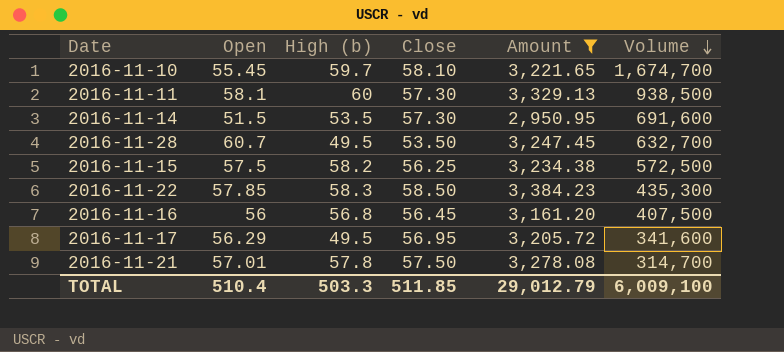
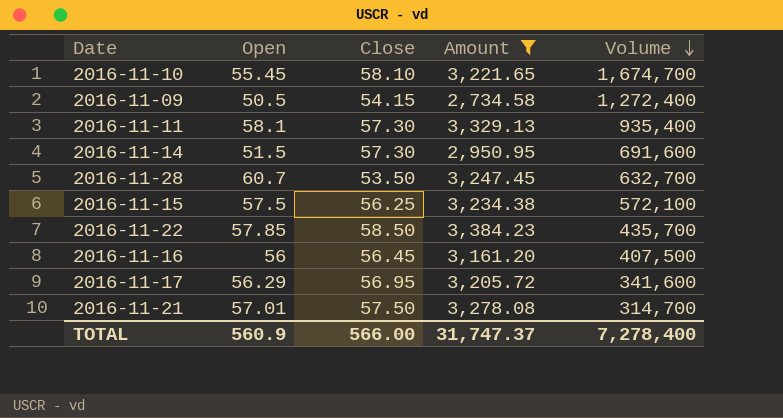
column High (b) | position: 3 -> none
row 2016-11-09: none -> 50.5 | 54.15 | 2,734.58 | 1,272,400
2016-11-11 | Volume: 938,500 -> 935,400
2016-11-15 | Volume: 572,500 -> 572,100
2016-11-22 | Volume: 435,300 -> 435,700
TOTAL | Open: 510.4 -> 560.9
TOTAL | Close: 511.85 -> 566.00
TOTAL | Amount: 29,012.79 -> 31,747.37
TOTAL | Volume: 6,009,100 -> 7,278,400

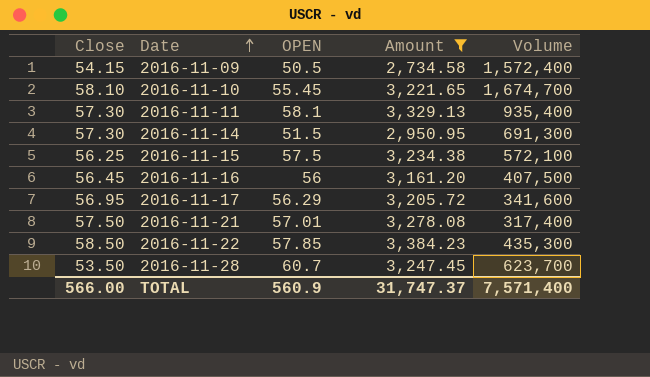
row order: Volume descending -> Date ascending
column Close | position: 3 -> 1
column name: Open -> OPEN
2016-11-09 | Volume: 1,272,400 -> 1,572,400
2016-11-14 | Volume: 691,600 -> 691,300
2016-11-21 | Volume: 314,700 -> 317,400
2016-11-22 | Volume: 435,700 -> 435,300
2016-11-28 | Volume: 632,700 -> 623,700
TOTAL | Volume: 7,278,400 -> 7,571,400

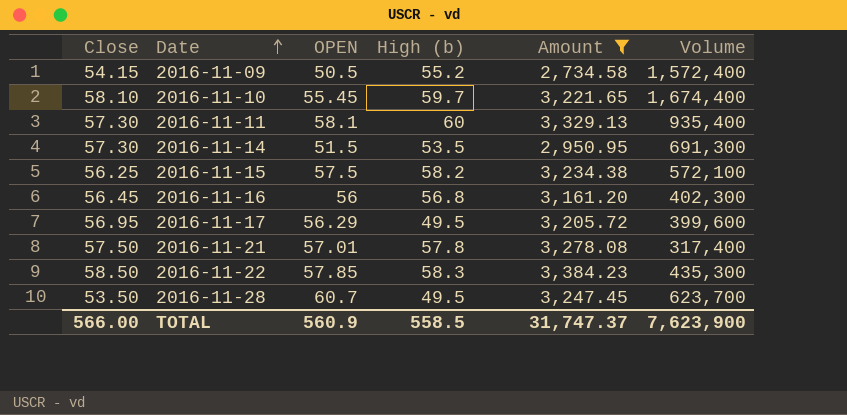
column High (b) | position: none -> 4
2016-11-10 | Volume: 1,674,700 -> 1,674,400
2016-11-16 | Volume: 407,500 -> 402,300
2016-11-17 | Volume: 341,600 -> 399,600
TOTAL | Volume: 7,571,400 -> 7,623,900

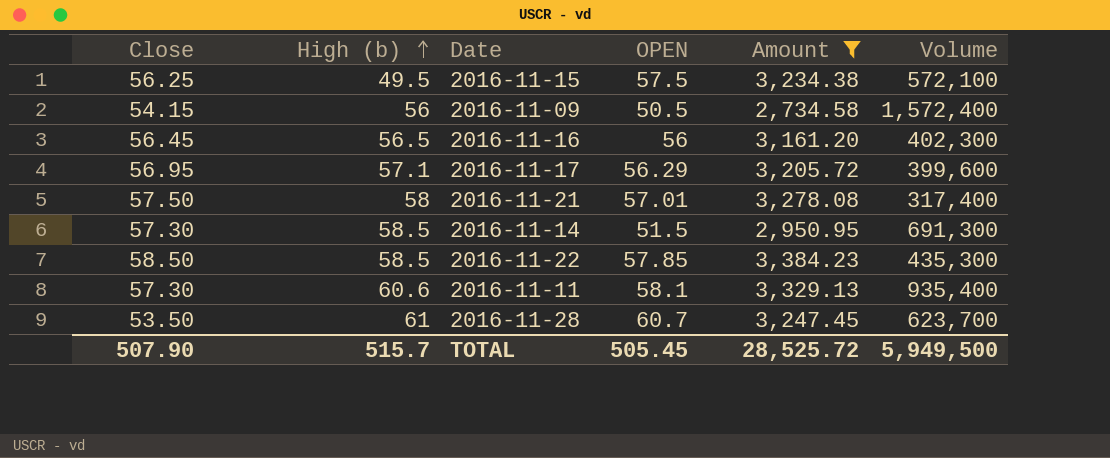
row order: Date ascending -> High (b) ascending
column High (b) | position: 4 -> 2
row 2016-11-10: 58.10 | 55.45 | 59.7 | 3,221.65 | 1,674,400 -> none
2016-11-15 | High (b): 58.2 -> 49.5
2016-11-09 | High (b): 55.2 -> 56
2016-11-16 | High (b): 56.8 -> 56.5
2016-11-17 | High (b): 49.5 -> 57.1
2016-11-21 | High (b): 57.8 -> 58
2016-11-14 | High (b): 53.5 -> 58.5
2016-11-22 | High (b): 58.3 -> 58.5
2016-11-11 | High (b): 60 -> 60.6
2016-11-28 | High (b): 49.5 -> 61
TOTAL | Close: 566.00 -> 507.90
TOTAL | High (b): 558.5 -> 515.7
TOTAL | OPEN: 560.9 -> 505.45
TOTAL | Amount: 31,747.37 -> 28,525.72
TOTAL | Volume: 7,623,900 -> 5,949,500

